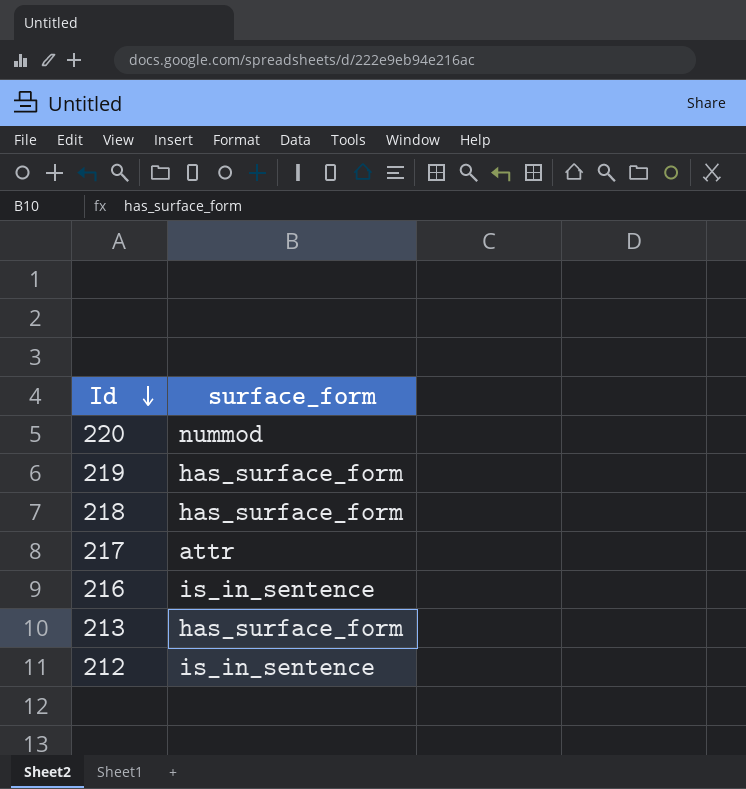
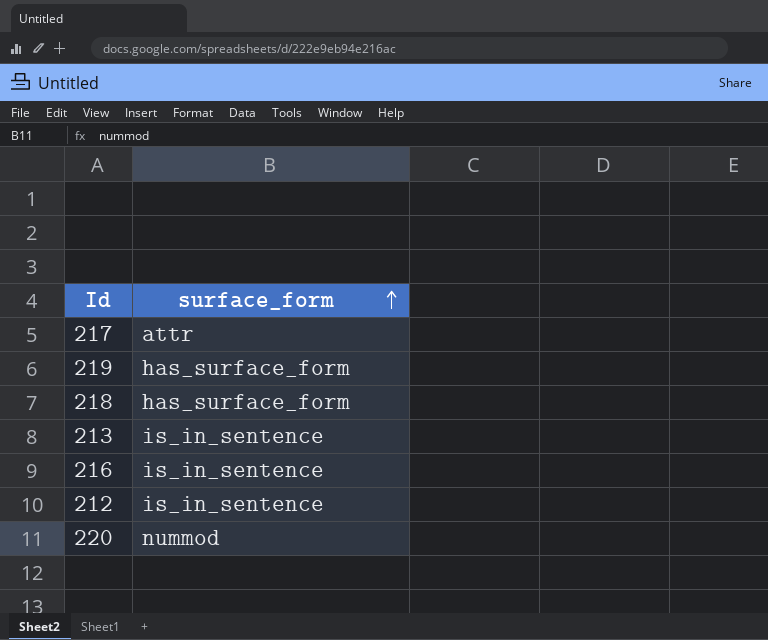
row order: Id descending -> surface_form ascending
213 | surface_form: has_surface_form -> is_in_sentence

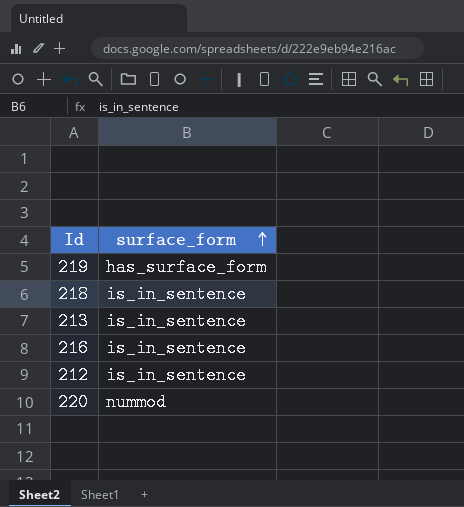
row 217: attr -> none
218 | surface_form: has_surface_form -> is_in_sentence

